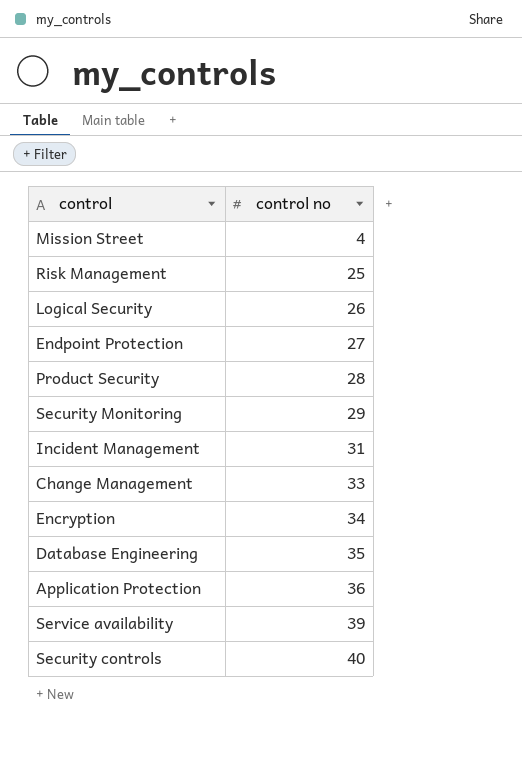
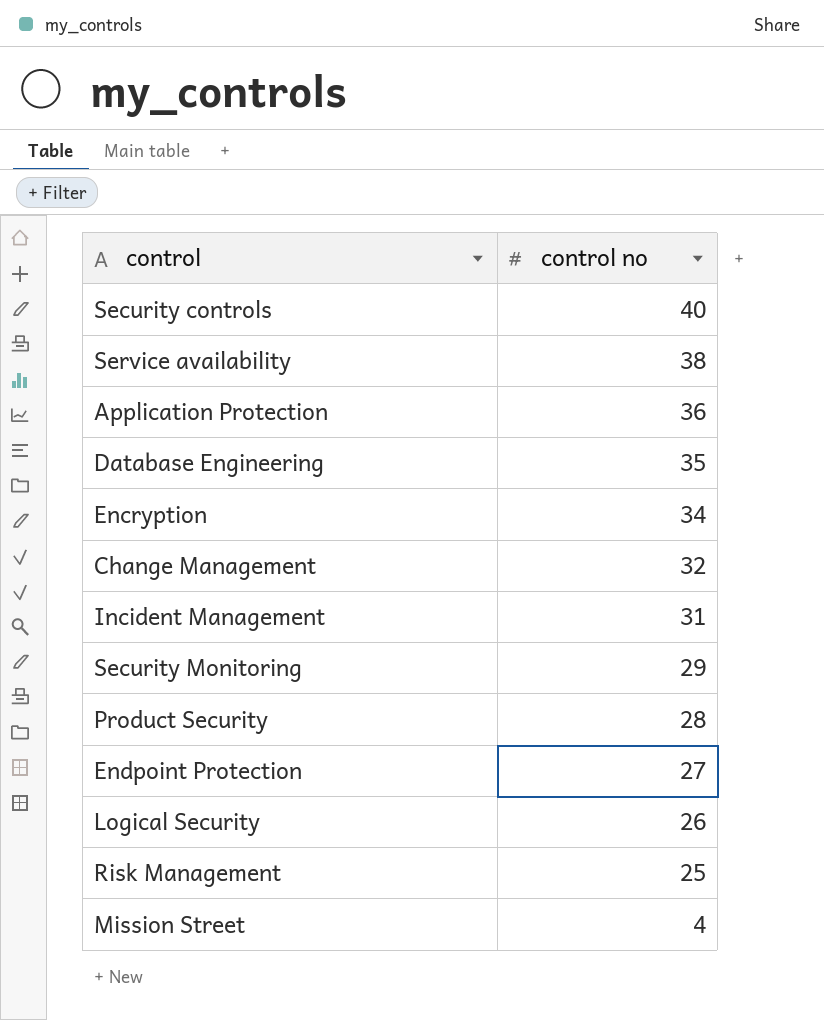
row order: control no ascending -> control no descending
Service availability | control no: 39 -> 38
Change Management | control no: 33 -> 32

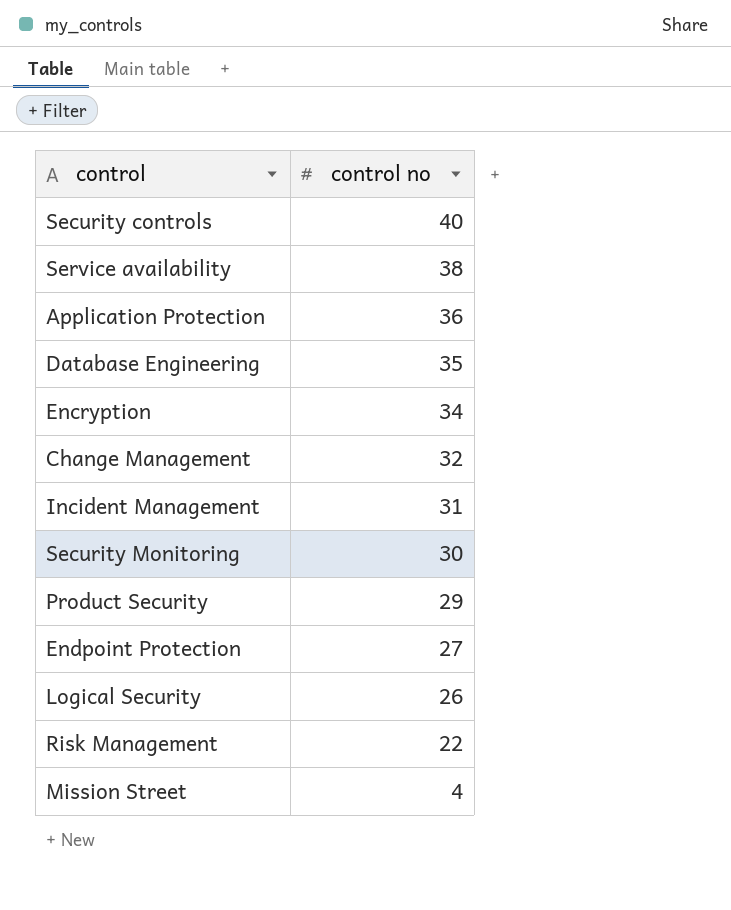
Security Monitoring | control no: 29 -> 30
Product Security | control no: 28 -> 29
Risk Management | control no: 25 -> 22

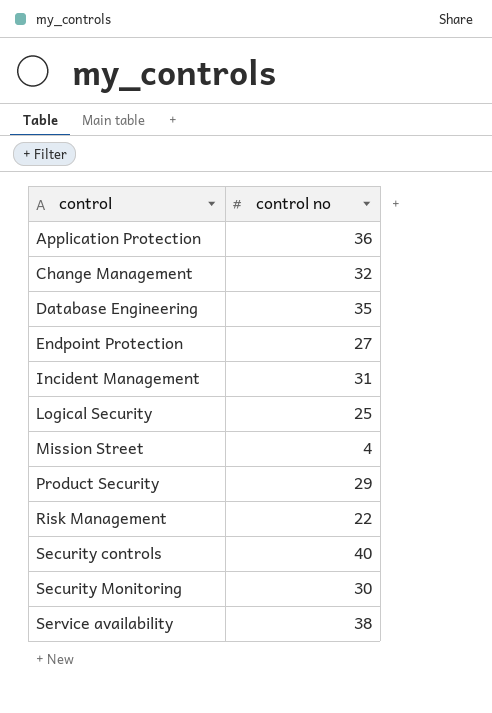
row order: control no descending -> control ascending
row Encryption: 34 -> none
Logical Security | control no: 26 -> 25

